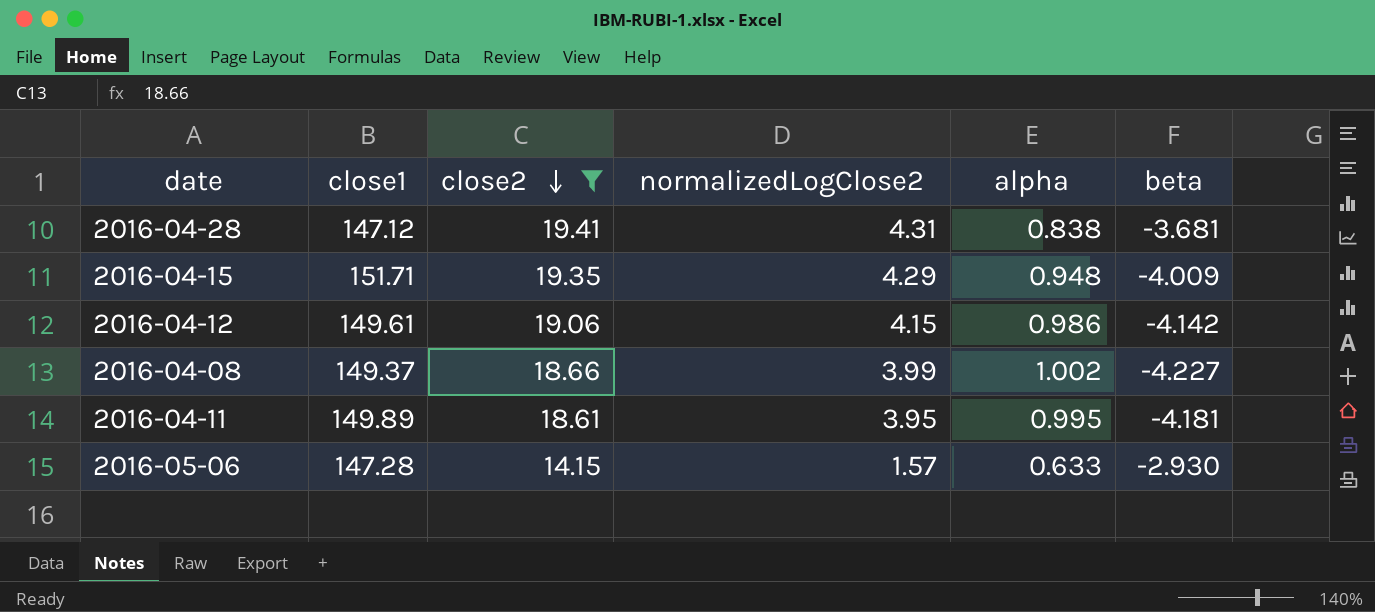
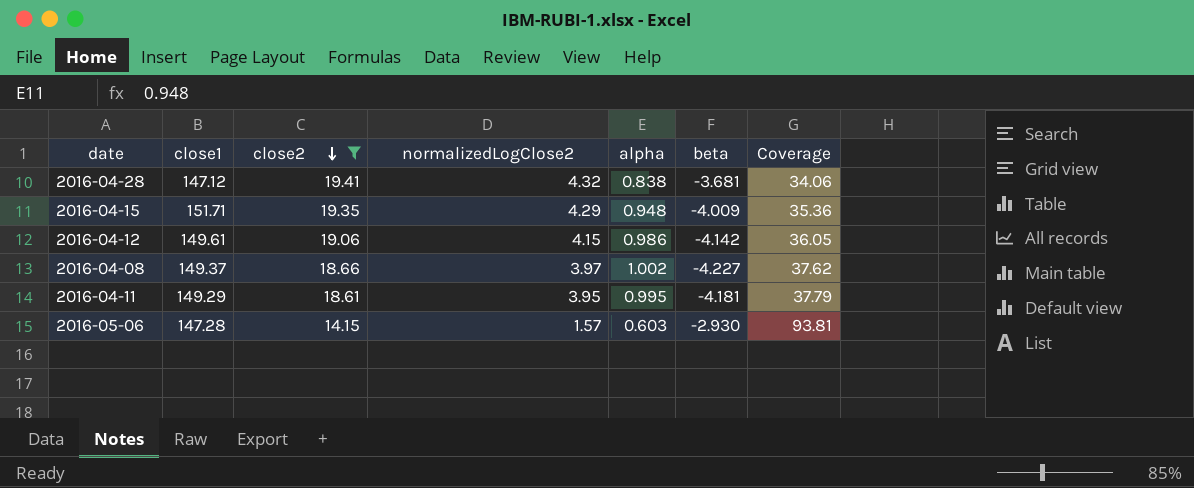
column Coverage | formula: none -> [close1] / [normalizedLogClose2]
2016-04-28 | normalizedLogClose2: 4.31 -> 4.32
2016-04-08 | normalizedLogClose2: 3.99 -> 3.97
2016-04-11 | close1: 149.89 -> 149.29
2016-05-06 | alpha: 0.633 -> 0.603

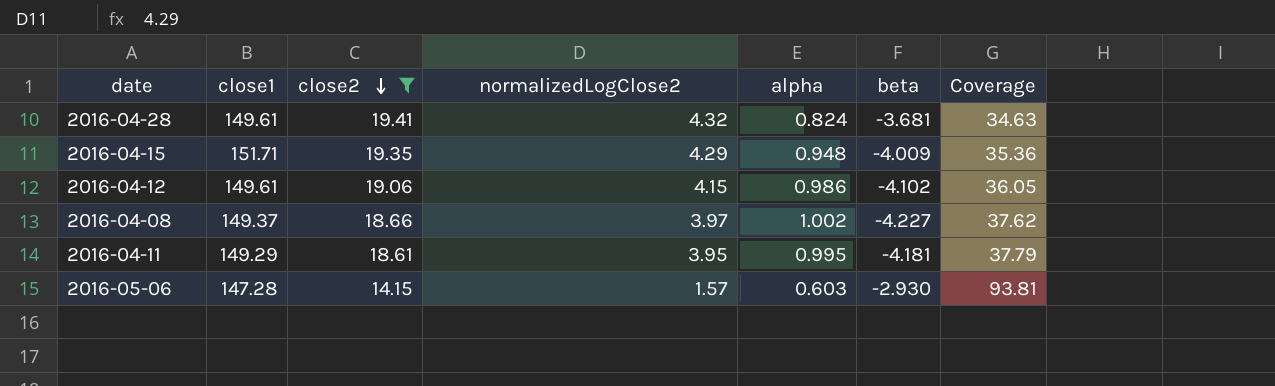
2016-04-28 | close1: 147.12 -> 149.61
2016-04-28 | alpha: 0.838 -> 0.824
2016-04-28 | Coverage: 34.06 -> 34.63
2016-04-12 | beta: -4.142 -> -4.102

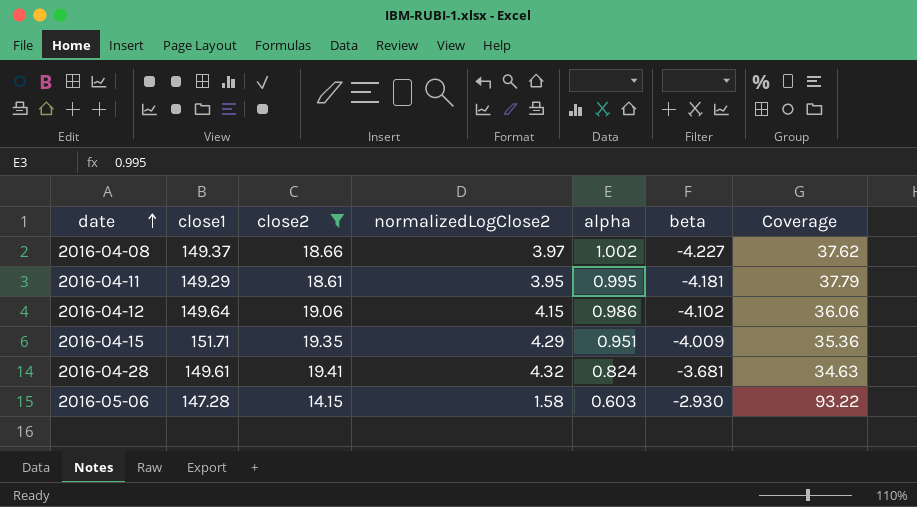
row order: close2 descending -> date ascending
2016-04-12 | close1: 149.61 -> 149.64
2016-04-12 | Coverage: 36.05 -> 36.06
2016-04-15 | alpha: 0.948 -> 0.951
2016-05-06 | normalizedLogClose2: 1.57 -> 1.58
2016-05-06 | Coverage: 93.81 -> 93.22

